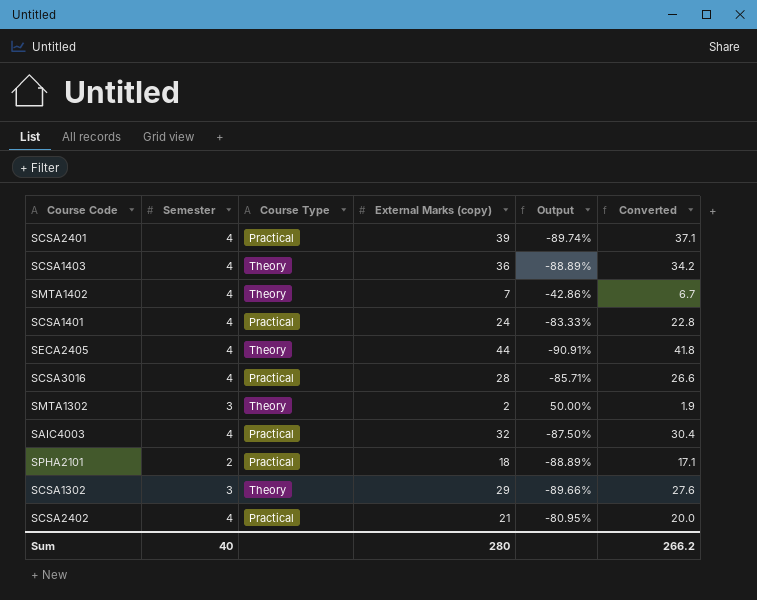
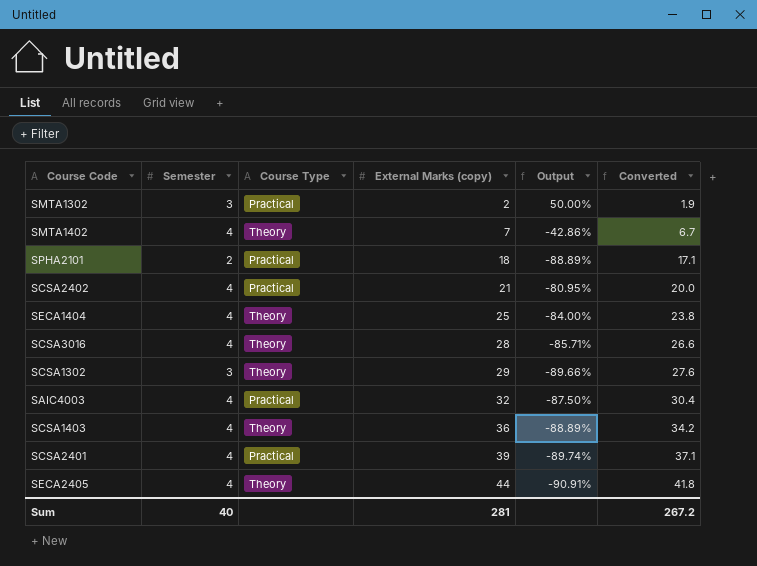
row order: none -> External Marks (copy) ascending
row SCSA1401: 4 | Practical | 24 | -83.33% | 22.8 -> none
SMTA1302 | Course Type: Theory -> Practical
row SECA1404: none -> 4 | Theory | 25 | -84.00% | 23.8
SCSA3016 | Course Type: Practical -> Theory
Sum | External Marks (copy): 280 -> 281
Sum | Converted: 266.2 -> 267.2

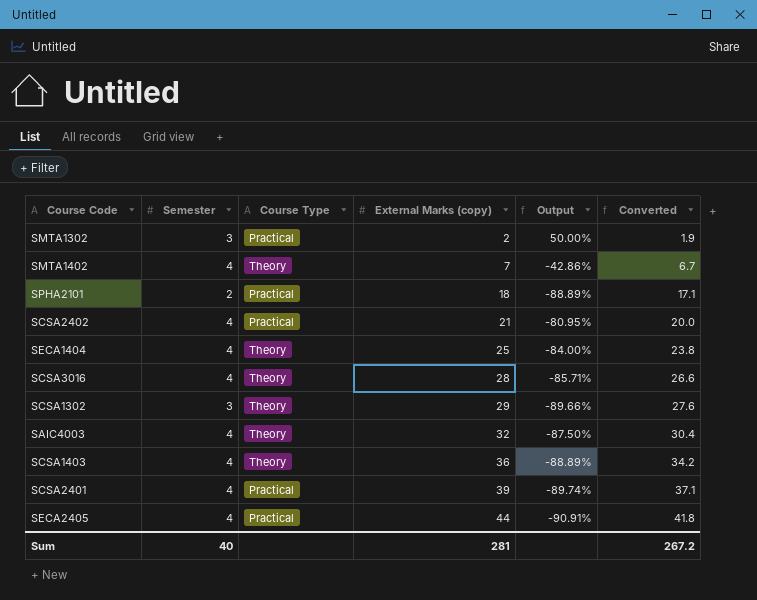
SAIC4003 | Course Type: Practical -> Theory
SECA2405 | Course Type: Theory -> Practical

